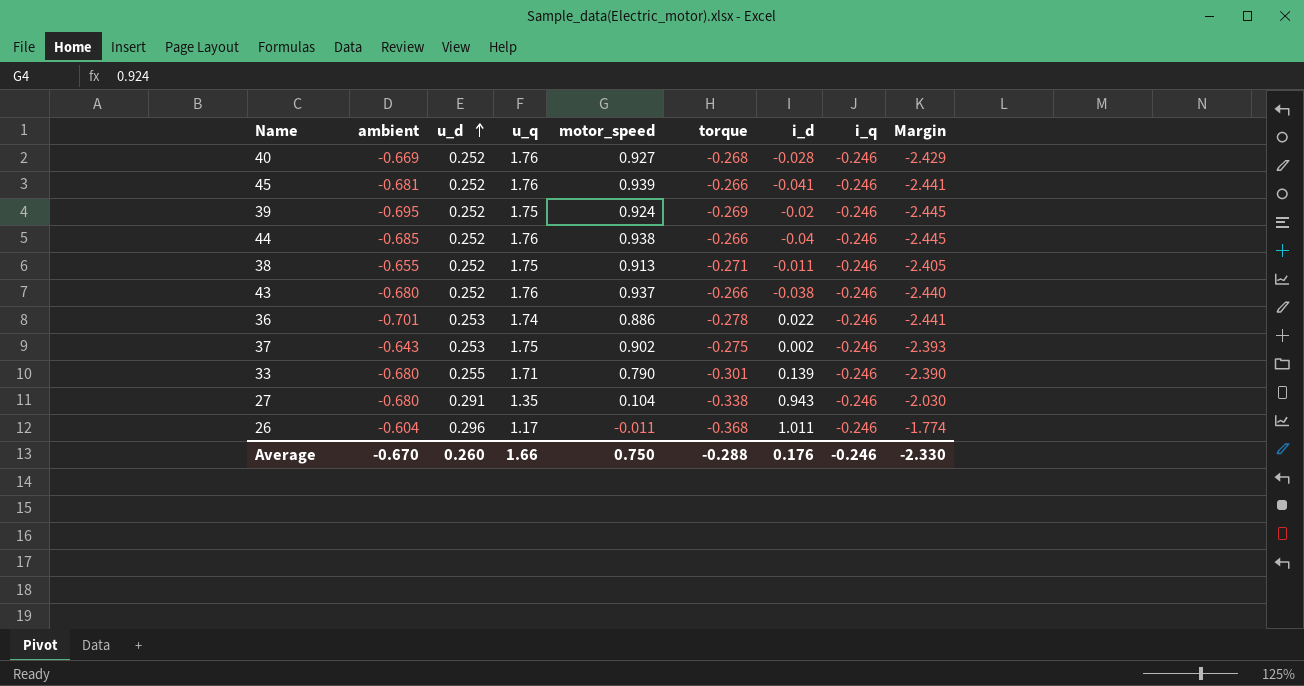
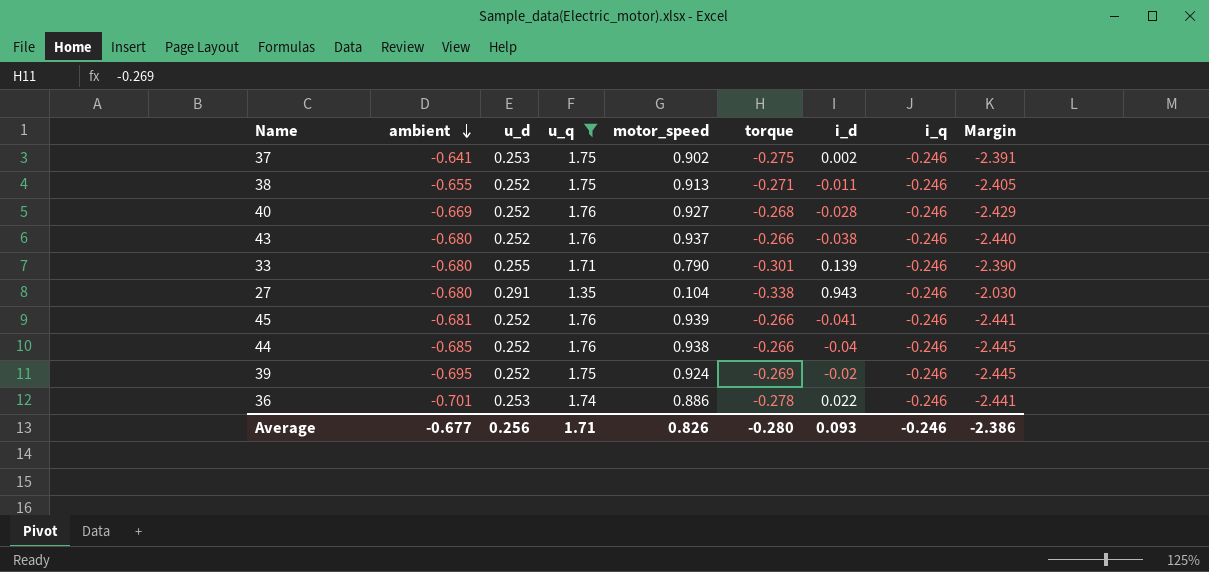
filter: none -> u_q != 1.17
row order: u_d ascending -> ambient descending
37 | ambient: -0.643 -> -0.641
37 | Margin: -2.393 -> -2.391
Average | ambient: -0.670 -> -0.677
Average | u_d: 0.260 -> 0.256
Average | u_q: 1.66 -> 1.71
Average | motor_speed: 0.750 -> 0.826
Average | torque: -0.288 -> -0.280
Average | i_d: 0.176 -> 0.093
Average | Margin: -2.330 -> -2.386

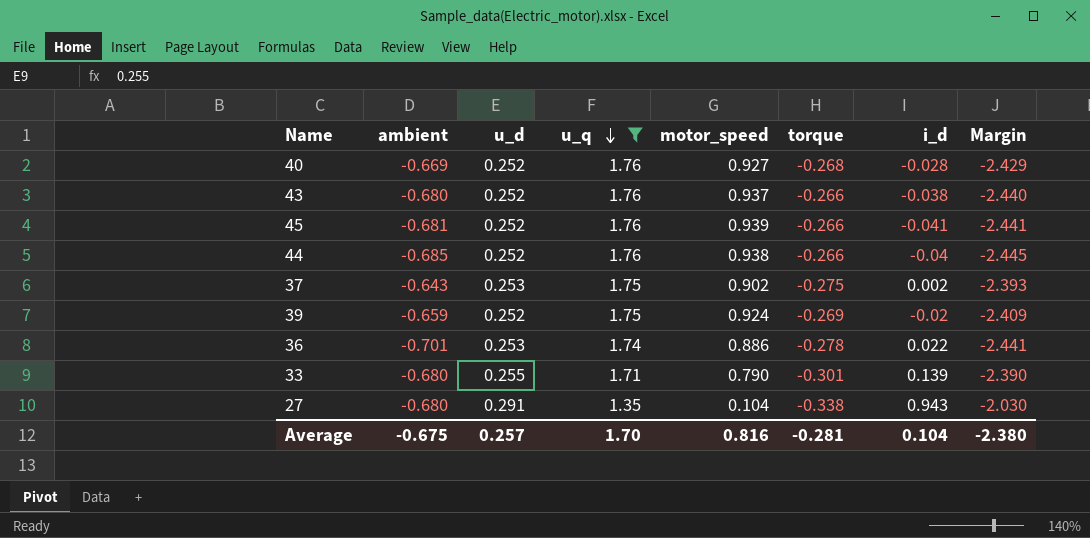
row order: ambient descending -> u_q descending
column i_q | position: 8 -> none
row 38: -0.655 | 0.252 | 1.75 | 0.913 | -0.271 | -0.011 | -0.246 | -2.405 -> none
37 | ambient: -0.641 -> -0.643
37 | Margin: -2.391 -> -2.393
39 | ambient: -0.695 -> -0.659
39 | Margin: -2.445 -> -2.409
Average | ambient: -0.677 -> -0.675
Average | u_d: 0.256 -> 0.257
Average | u_q: 1.71 -> 1.70
Average | motor_speed: 0.826 -> 0.816
Average | torque: -0.280 -> -0.281
Average | i_d: 0.093 -> 0.104
Average | Margin: -2.386 -> -2.380

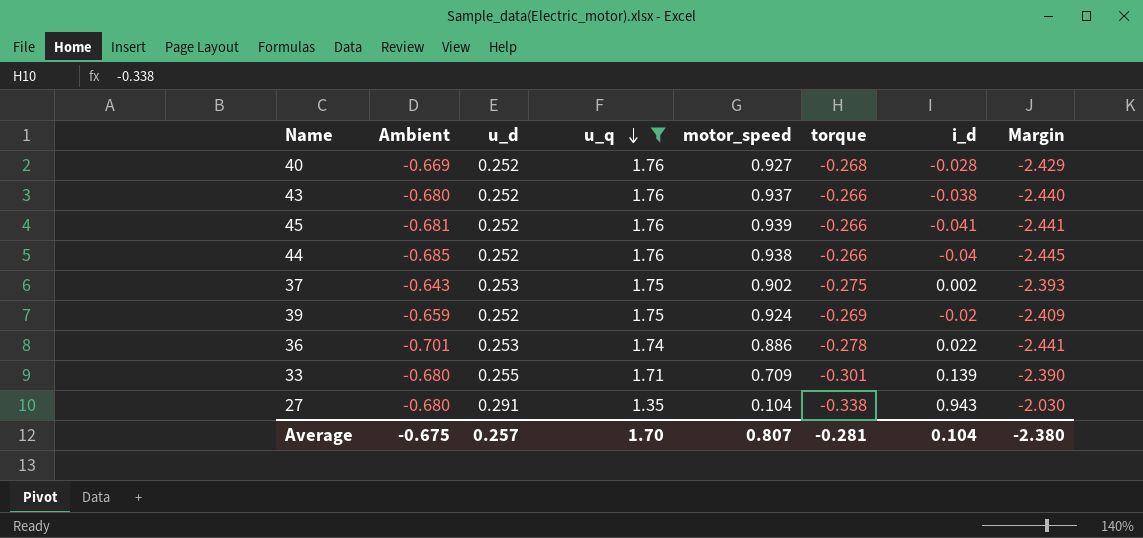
column name: ambient -> Ambient
33 | motor_speed: 0.790 -> 0.709
Average | motor_speed: 0.816 -> 0.807

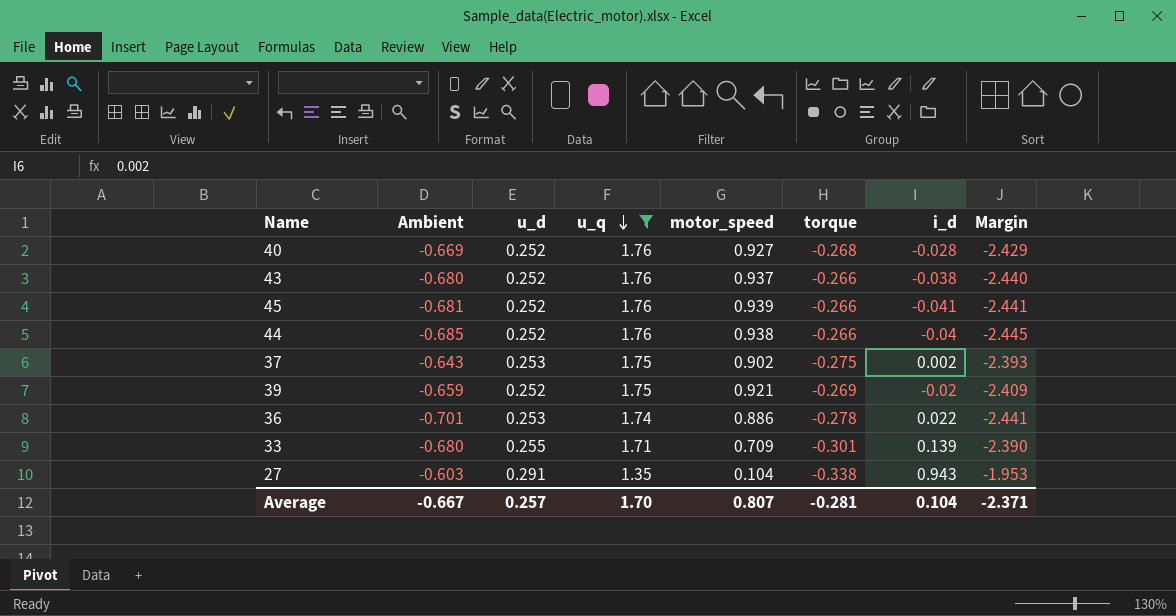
39 | motor_speed: 0.924 -> 0.921
27 | Ambient: -0.680 -> -0.603
27 | Margin: -2.030 -> -1.953
Average | Ambient: -0.675 -> -0.667
Average | Margin: -2.380 -> -2.371

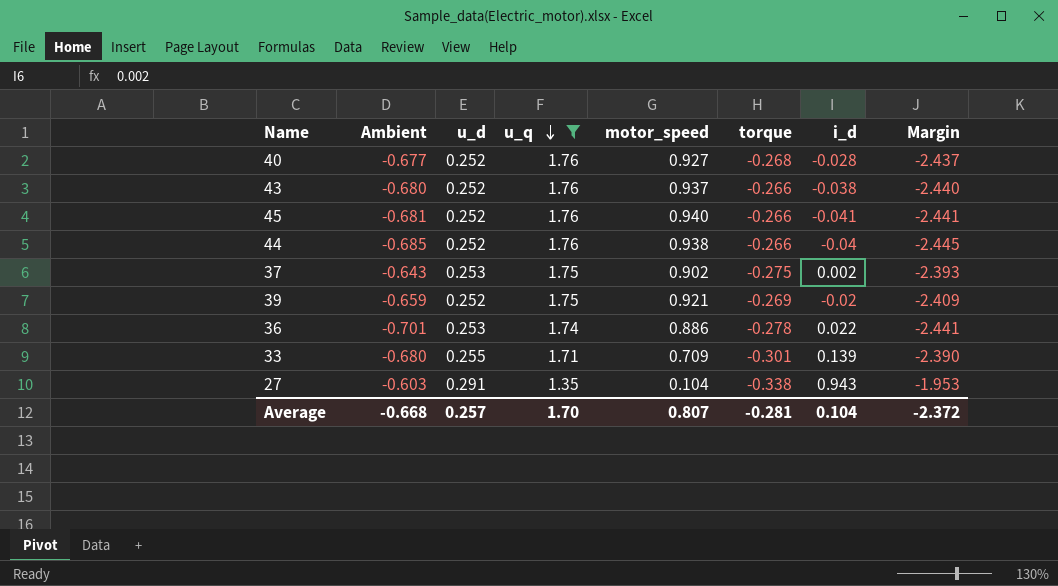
40 | Ambient: -0.669 -> -0.677
40 | Margin: -2.429 -> -2.437
45 | motor_speed: 0.939 -> 0.940
Average | Ambient: -0.667 -> -0.668
Average | Margin: -2.371 -> -2.372

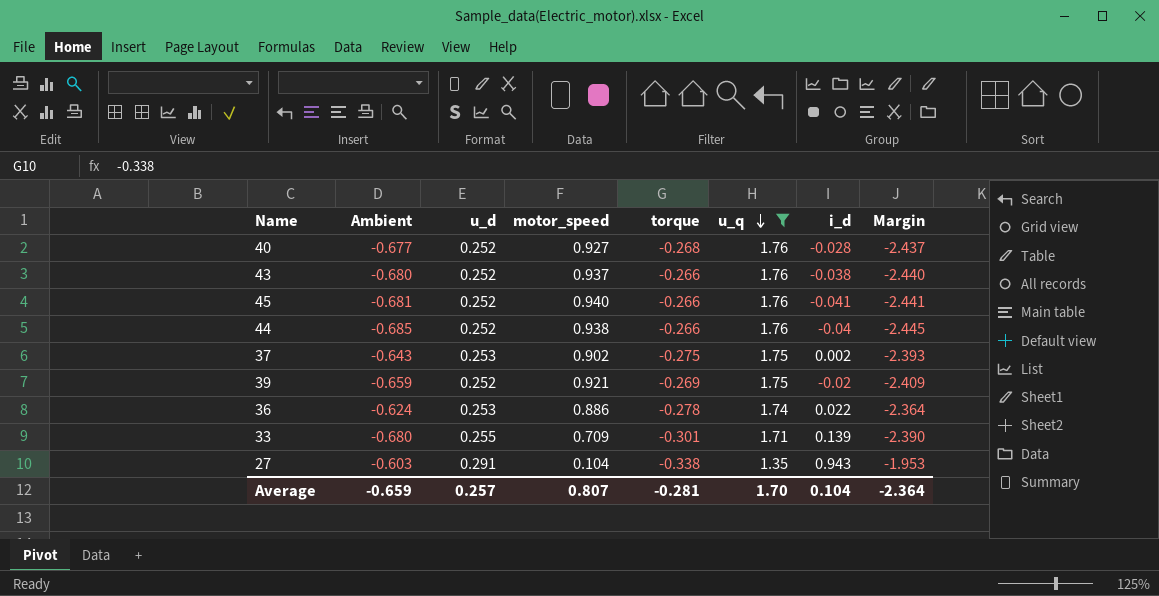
column u_q | position: 4 -> 6
36 | Ambient: -0.701 -> -0.624
36 | Margin: -2.441 -> -2.364
Average | Ambient: -0.668 -> -0.659
Average | Margin: -2.372 -> -2.364

